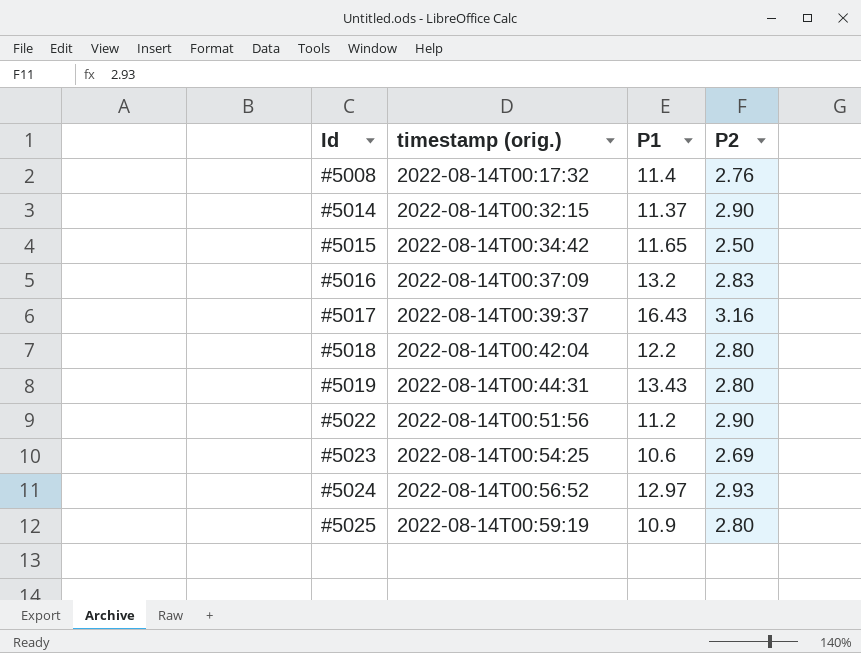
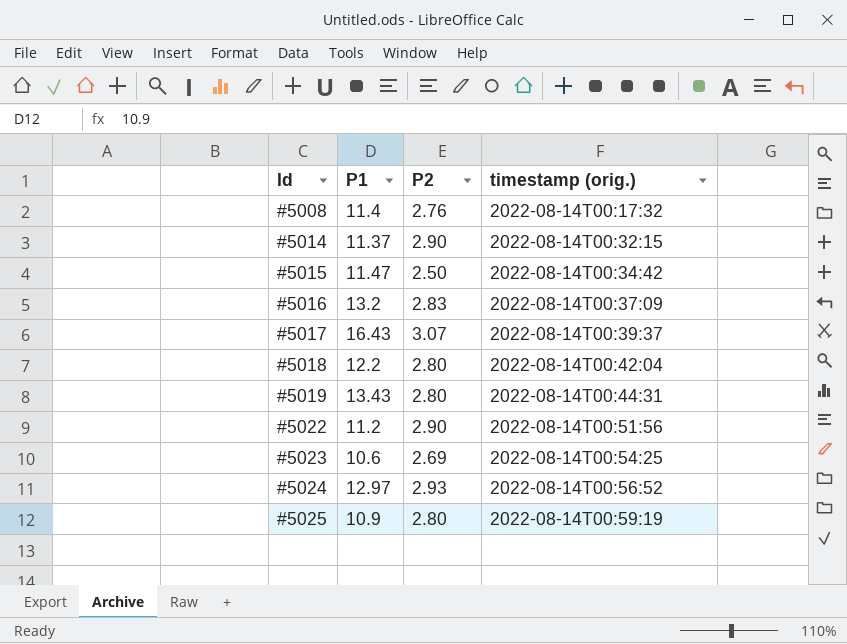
column timestamp (orig.) | position: 2 -> 4
#5015 | P1: 11.65 -> 11.47
#5017 | P2: 3.16 -> 3.07

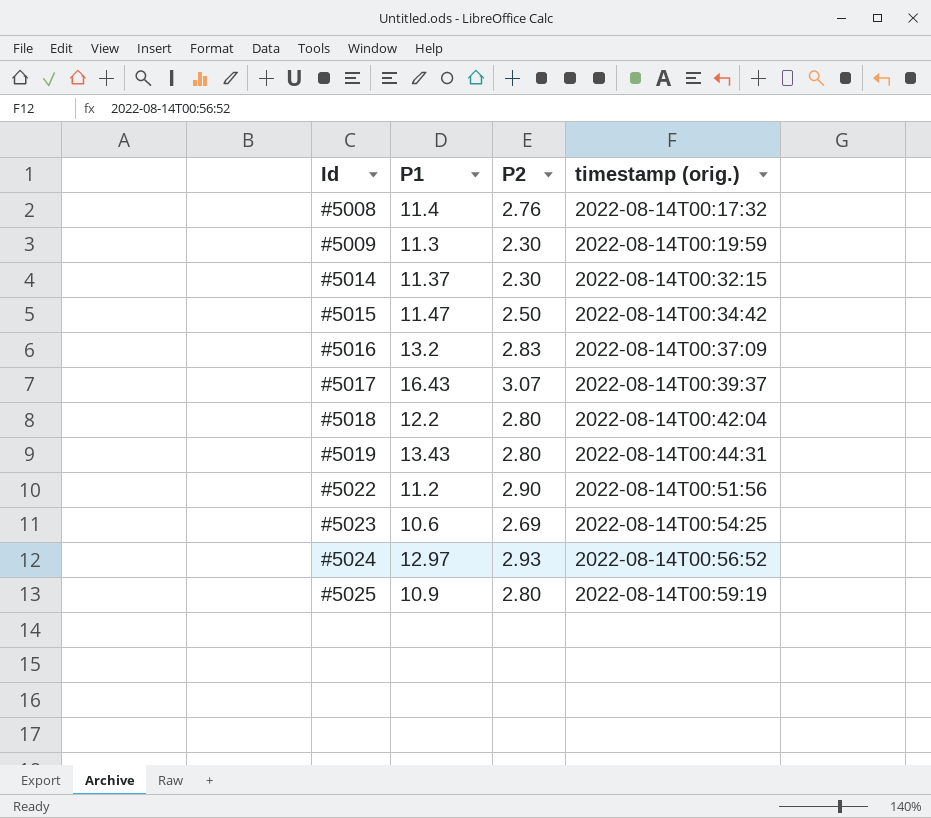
row #5009: none -> 11.3 | 2.30 | 2022-08-14T00:19:59
#5014 | P2: 2.90 -> 2.30

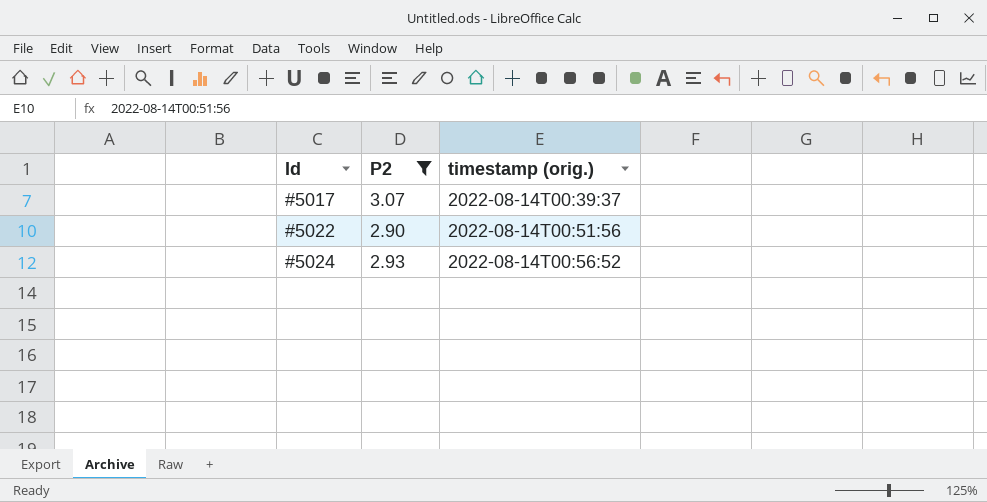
filter: none -> P2 >= 2.90
column P1 | position: 2 -> none

